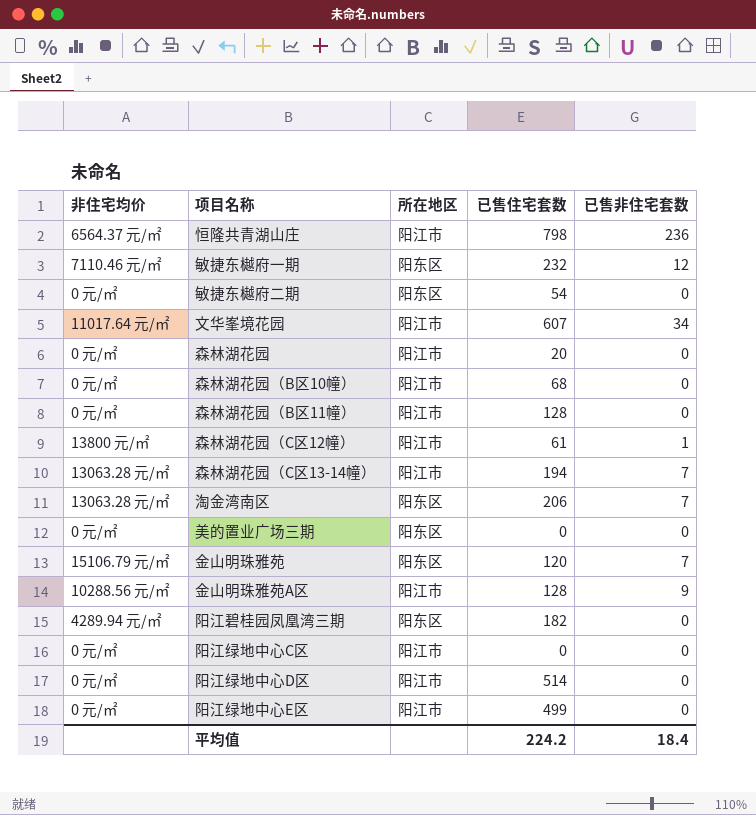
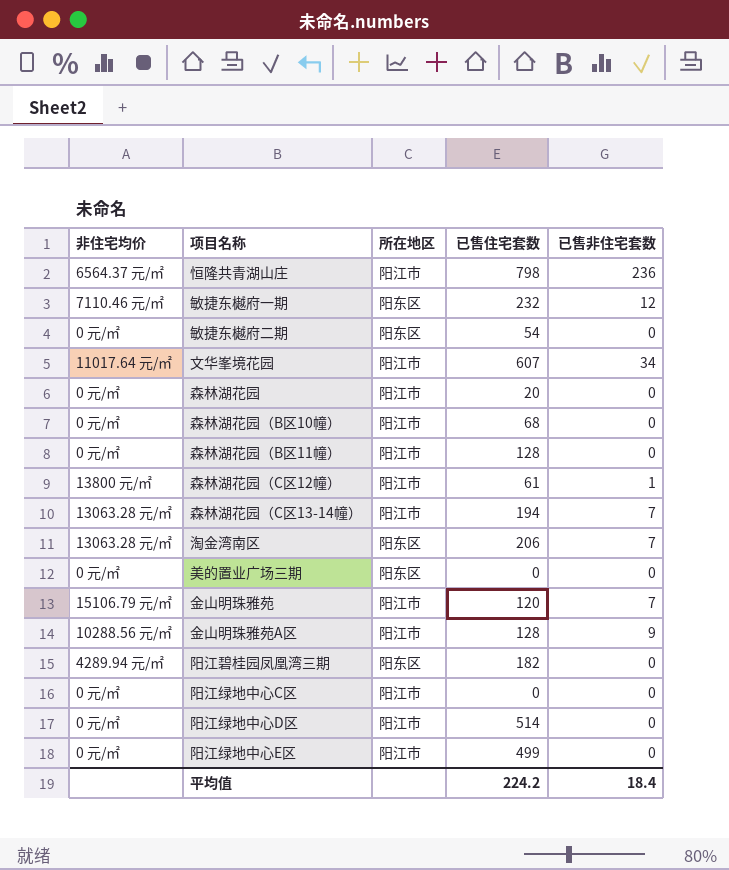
金山明珠雅苑 | 所在地区: 阳东区 -> 阳江市

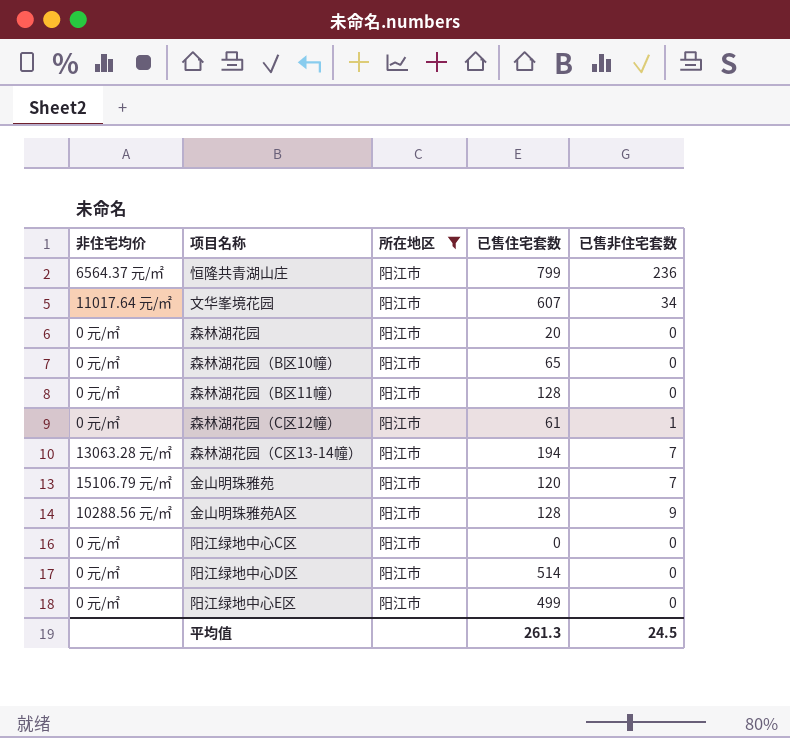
filter: none -> 所在地区 = 阳江市
恒隆共青湖山庄 | 已售住宅套数: 798 -> 799
森林湖花园（B区10幢） | 已售住宅套数: 68 -> 65
森林湖花园（C区12幢） | 非住宅均价: 13800 元/㎡ -> 0 元/㎡
平均值 | 已售住宅套数: 224.2 -> 261.3
平均值 | 已售非住宅套数: 18.4 -> 24.5

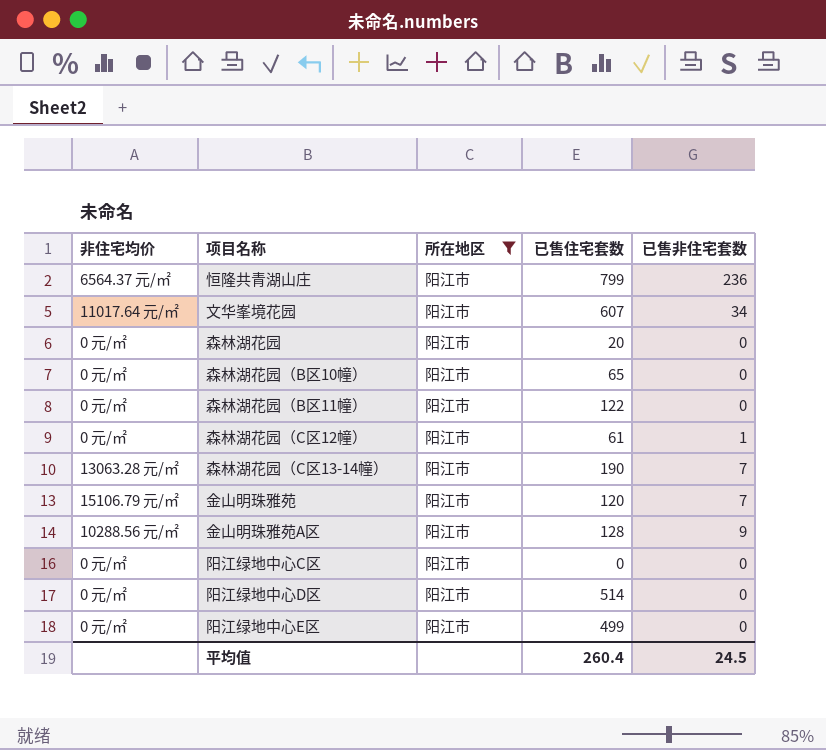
森林湖花园（B区11幢） | 已售住宅套数: 128 -> 122
森林湖花园（C区13-14幢） | 已售住宅套数: 194 -> 190
平均值 | 已售住宅套数: 261.3 -> 260.4

